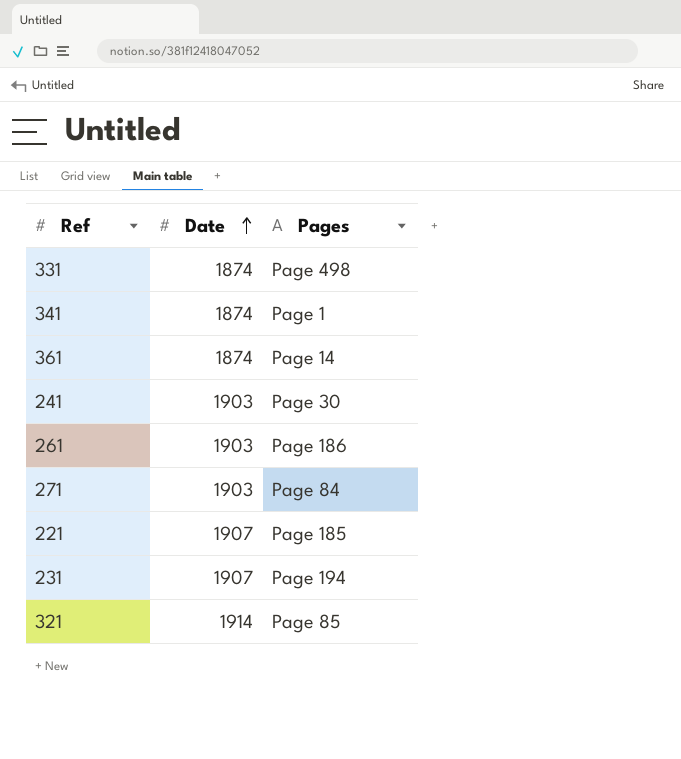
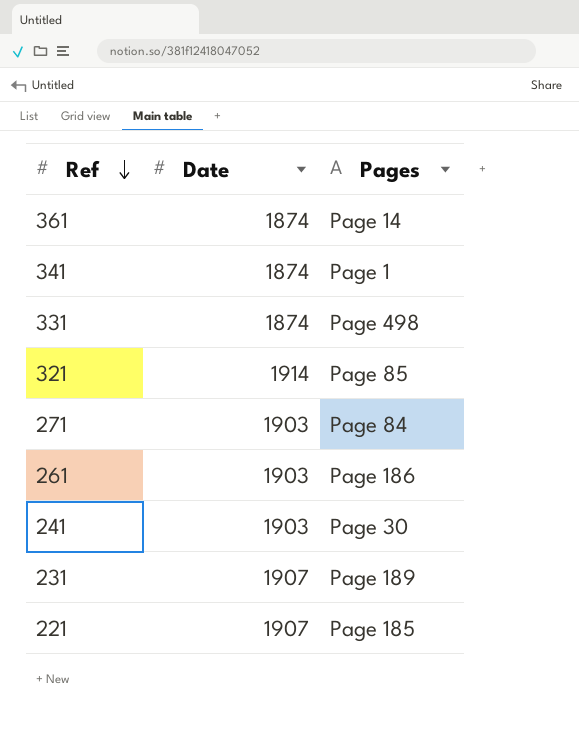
row order: Date ascending -> Ref descending
231 | Pages: Page 194 -> Page 189

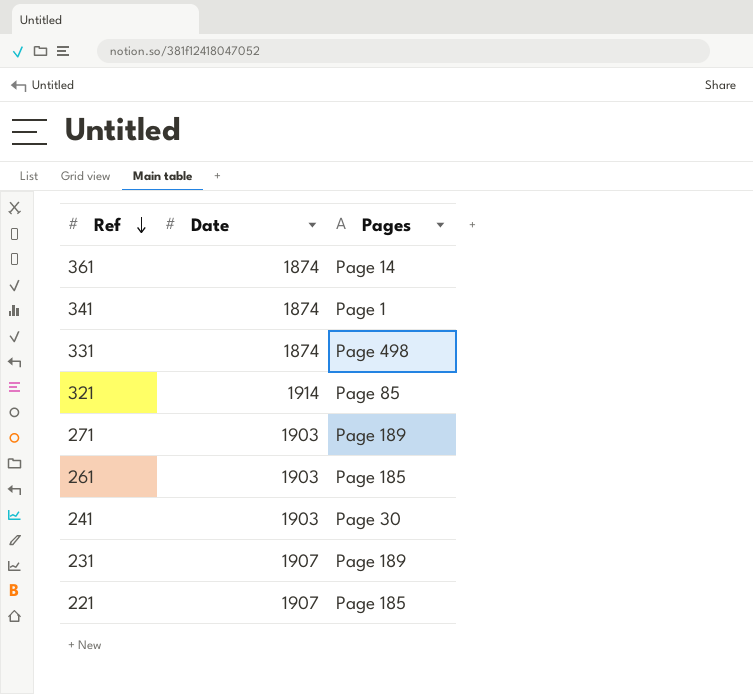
271 | Pages: Page 84 -> Page 189
261 | Pages: Page 186 -> Page 185

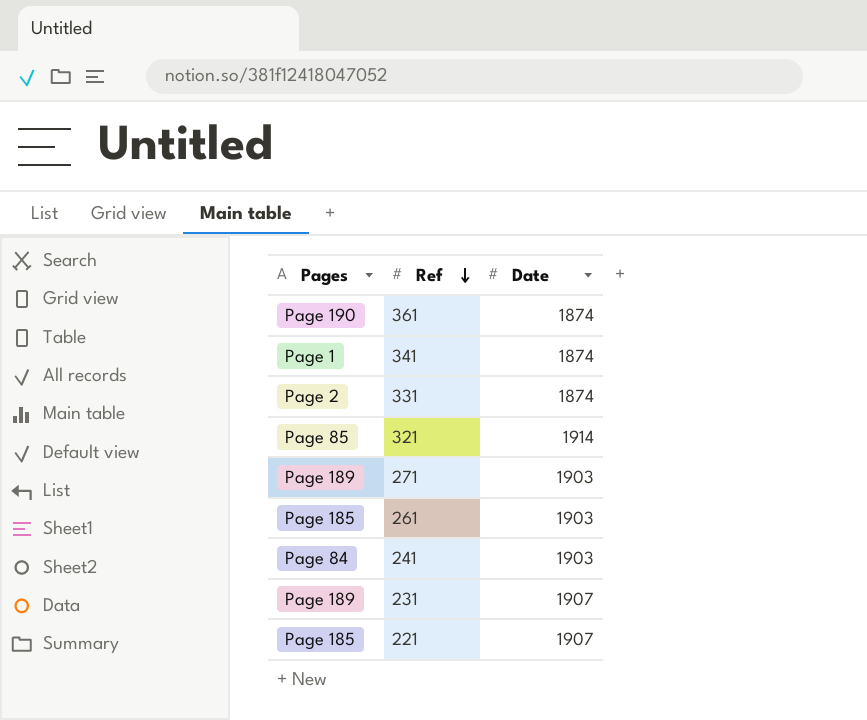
column Pages | position: 3 -> 1
361 | Pages: Page 14 -> Page 190
331 | Pages: Page 498 -> Page 2
241 | Pages: Page 30 -> Page 84

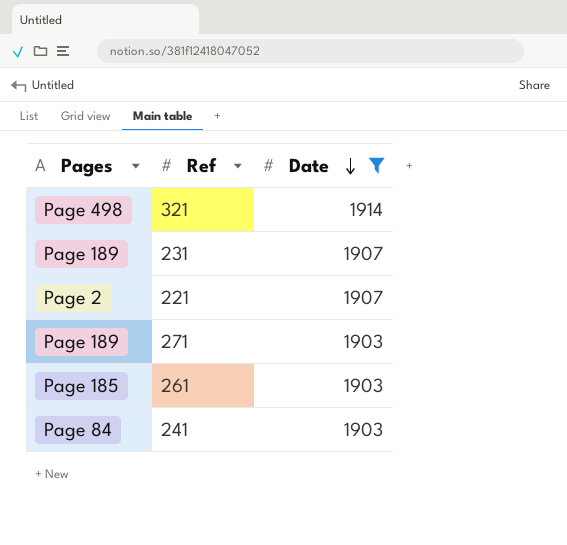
filter: none -> Date != 1874
row order: Ref descending -> Date descending
321 | Pages: Page 85 -> Page 498
221 | Pages: Page 185 -> Page 2

